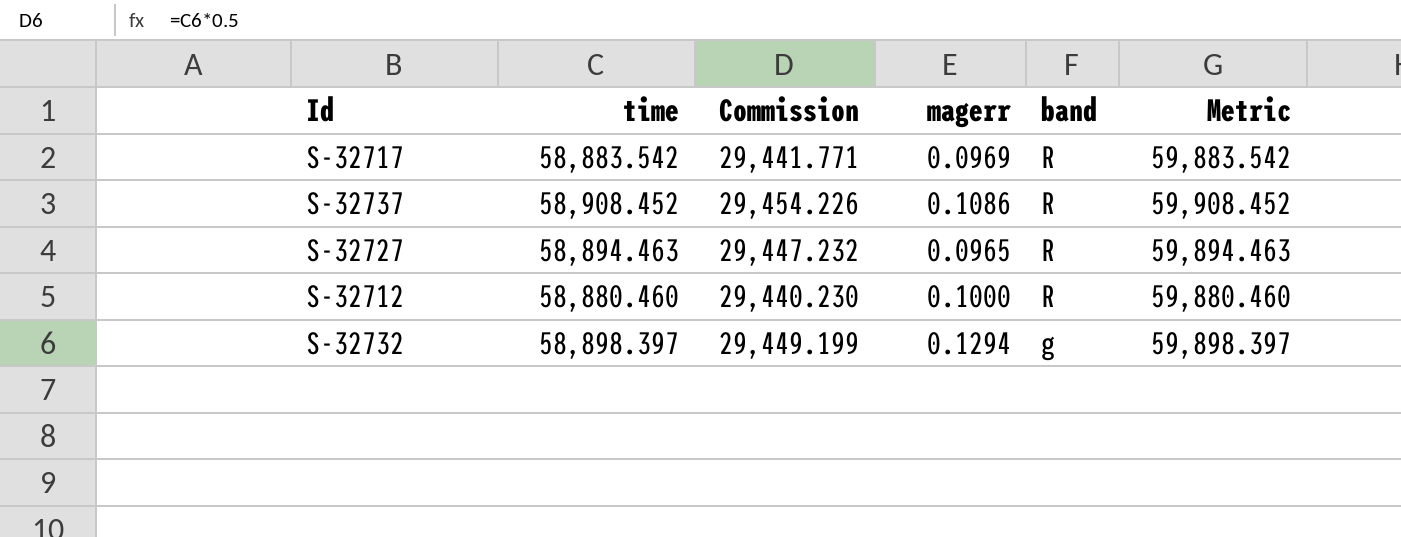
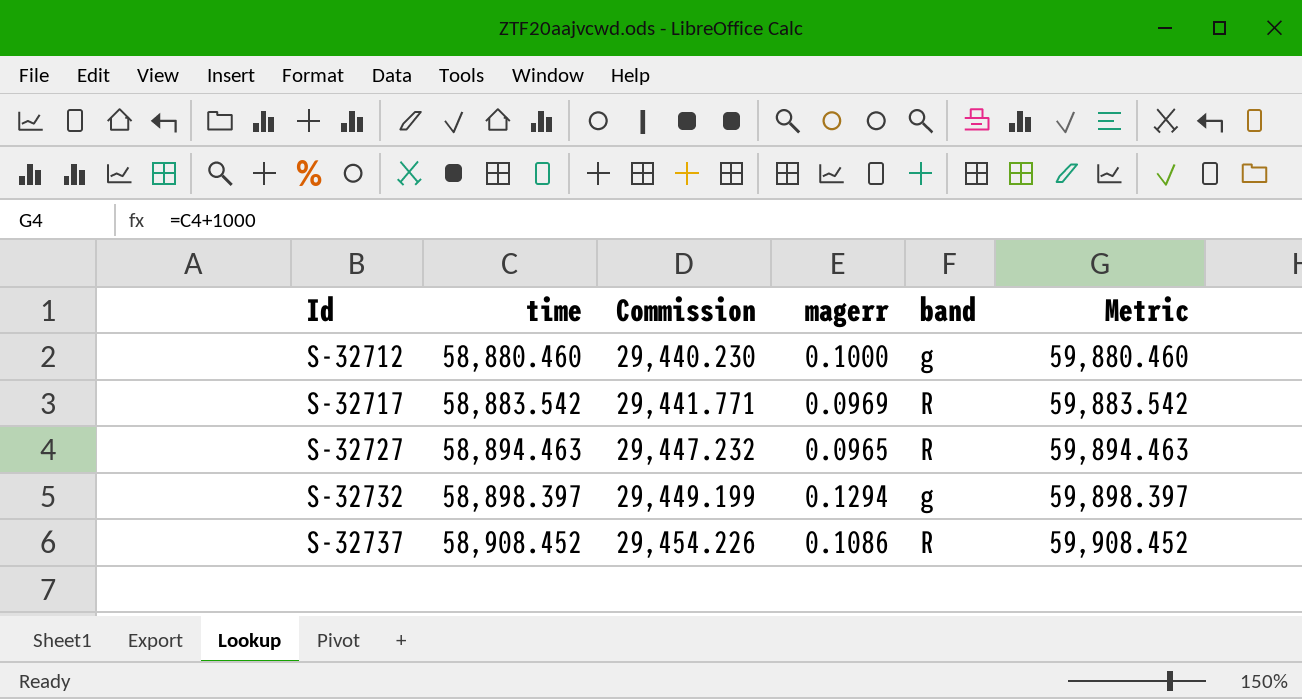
row order: band descending -> Id ascending
S-32712 | band: R -> g

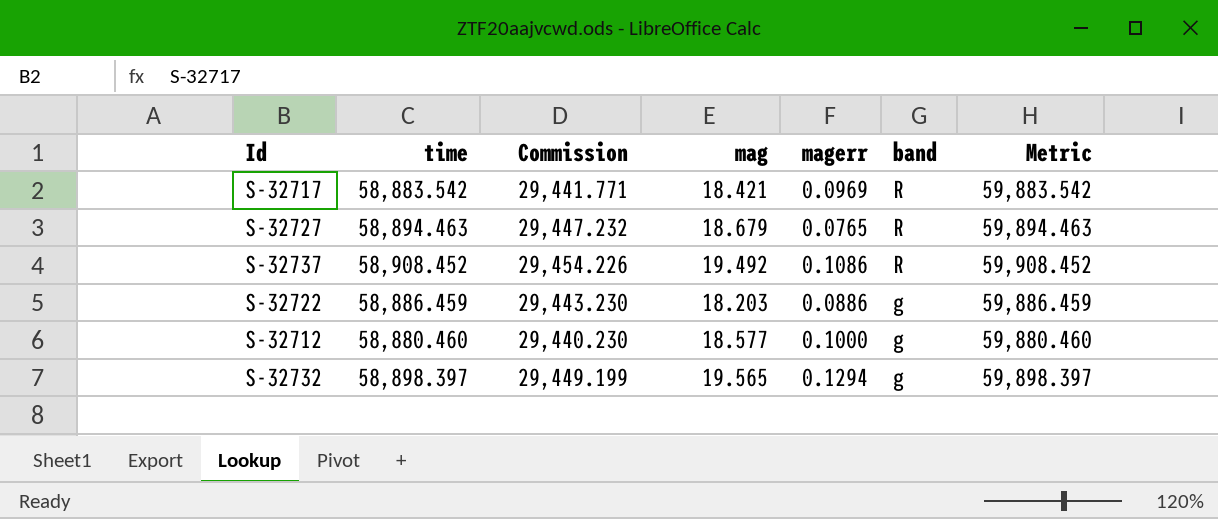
row order: Id ascending -> band descending
column mag | position: none -> 4
S-32727 | magerr: 0.0965 -> 0.0765
row S-32722: none -> 58,886.459 | 29,443.230 | 18.203 | 0.0886 | g | 59,886.459

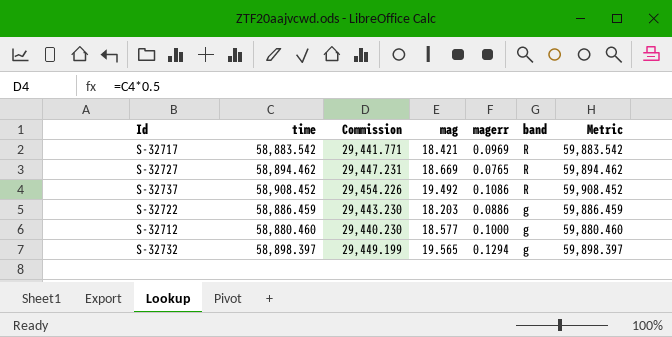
S-32727 | time: 58,894.463 -> 58,894.462
S-32727 | Commission: 29,447.232 -> 29,447.231
S-32727 | mag: 18.679 -> 18.669
S-32727 | Metric: 59,894.463 -> 59,894.462

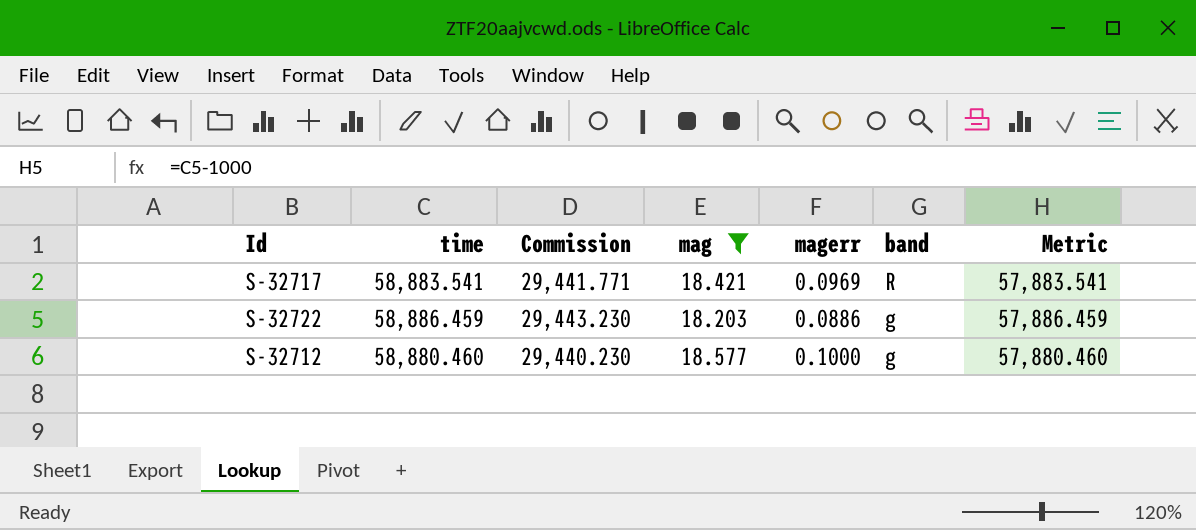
filter: none -> mag <= 18.577
column Metric | formula: [time] + 1000 -> [time] - 1000
S-32717 | time: 58,883.542 -> 58,883.541

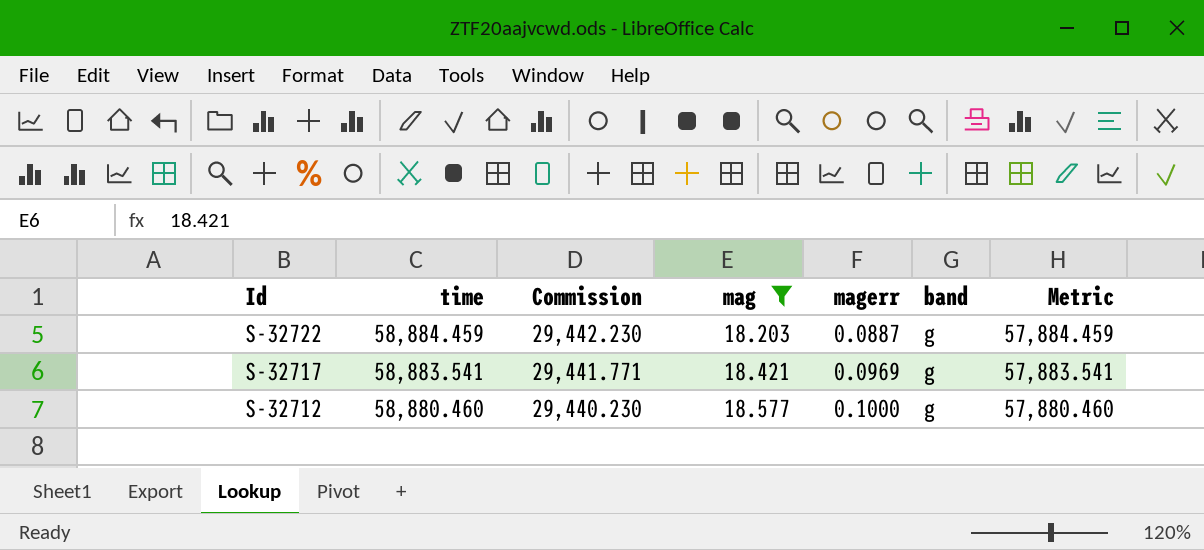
row order: band descending -> Id descending
S-32722 | time: 58,886.459 -> 58,884.459
S-32722 | Commission: 29,443.230 -> 29,442.230
S-32722 | magerr: 0.0886 -> 0.0887
S-32722 | Metric: 57,886.459 -> 57,884.459
S-32717 | band: R -> g

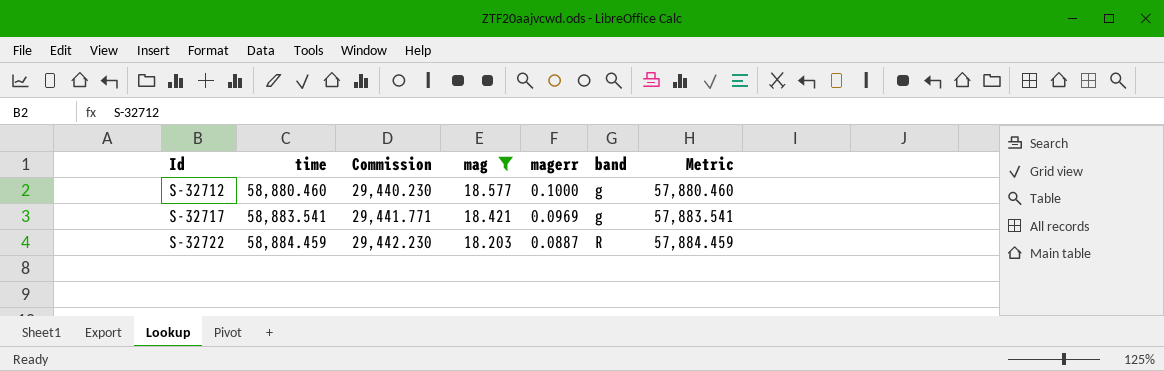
row order: Id descending -> Id ascending
S-32722 | band: g -> R

